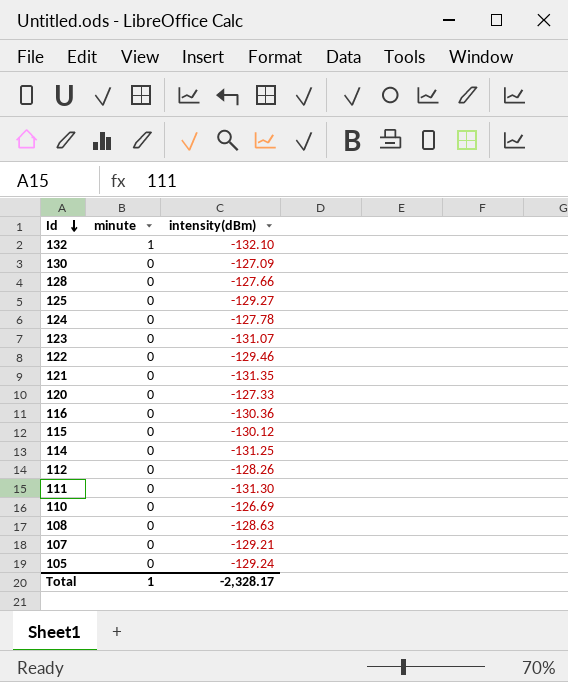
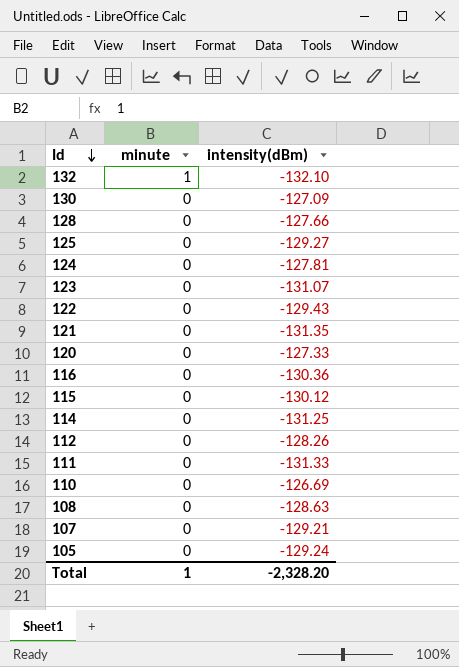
124 | intensity(dBm): -127.78 -> -127.81
122 | intensity(dBm): -129.46 -> -129.43
111 | intensity(dBm): -131.30 -> -131.33
Total | intensity(dBm): -2,328.17 -> -2,328.20

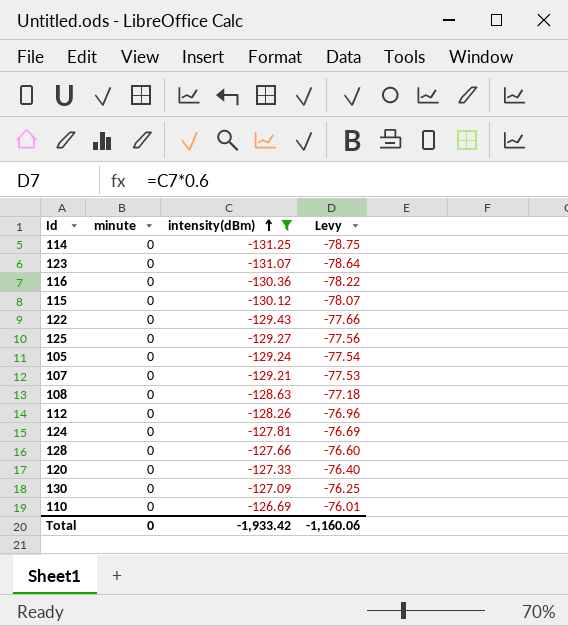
filter: none -> intensity(dBm) >= -131.25
row order: Id descending -> intensity(dBm) ascending
column Levy | formula: none -> [intensity(dBm)] * 0.6
Total | minute: 1 -> 0
Total | intensity(dBm): -2,328.20 -> -1,933.42

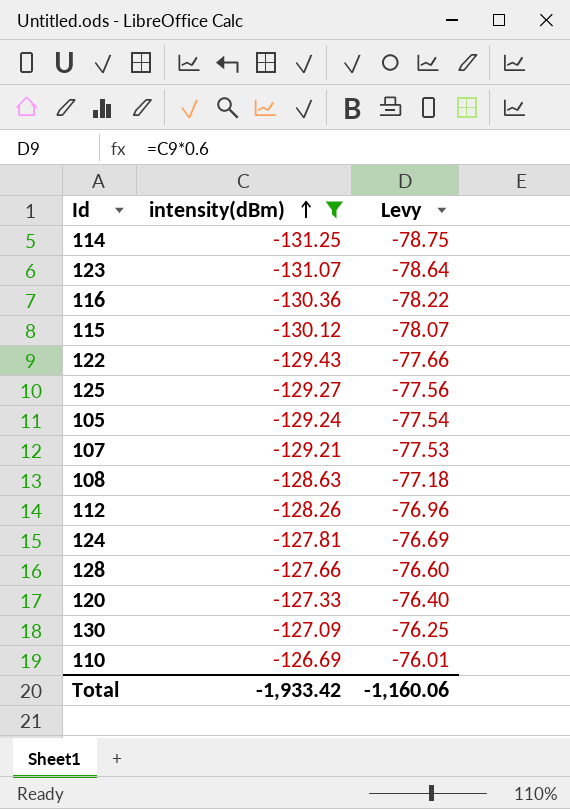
column minute | position: 2 -> none

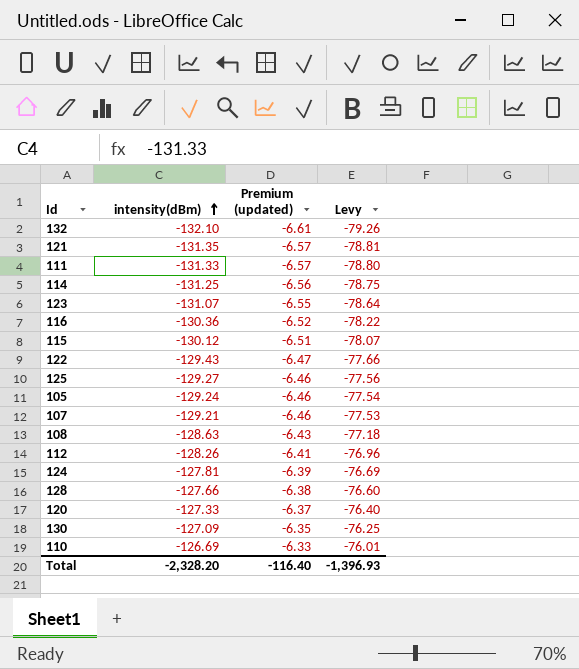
filter: intensity(dBm) >= -131.25 -> none
column Premium (updated) | formula: none -> [intensity(dBm)] * 0.05
Total | intensity(dBm): -1,933.42 -> -2,328.20
Total | Levy: -1,160.06 -> -1,396.93

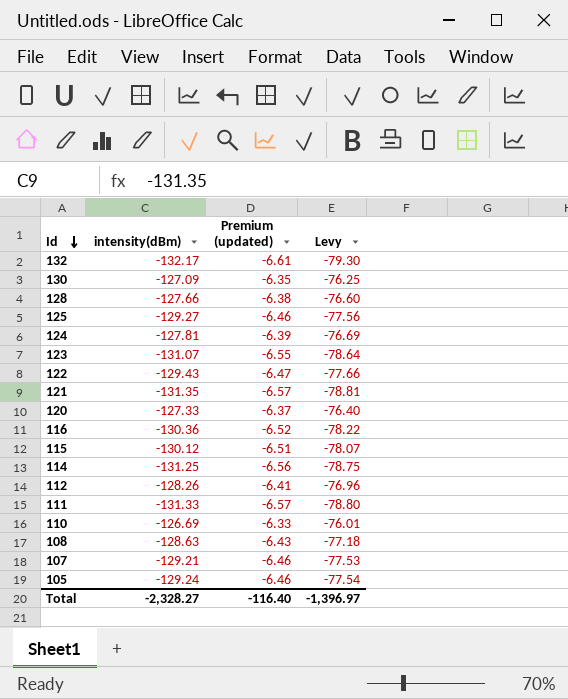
row order: intensity(dBm) ascending -> Id descending
132 | intensity(dBm): -132.10 -> -132.17
132 | Levy: -79.26 -> -79.30
Total | intensity(dBm): -2,328.20 -> -2,328.27
Total | Levy: -1,396.93 -> -1,396.97

